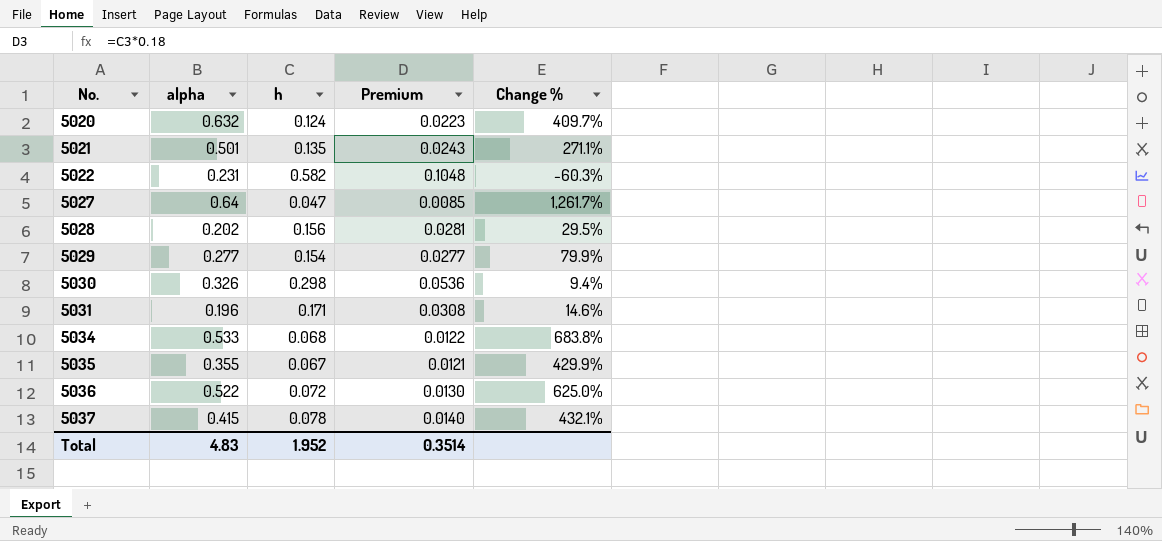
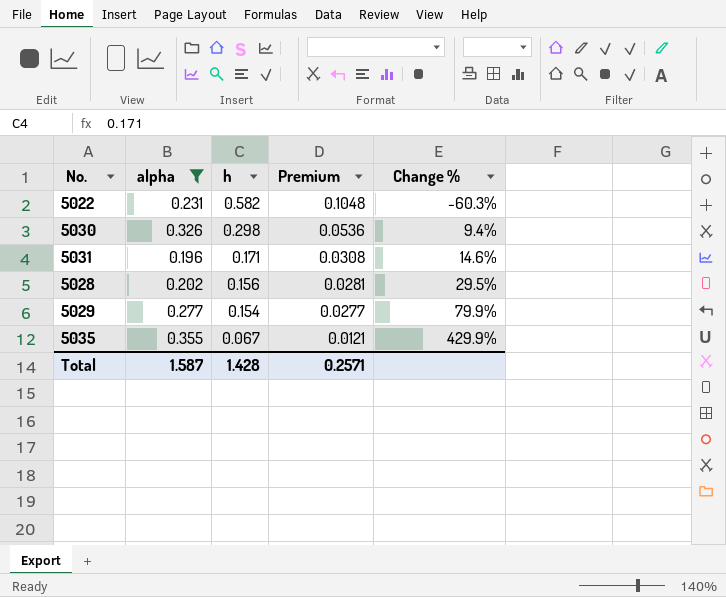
filter: none -> alpha <= 0.355
row order: No. ascending -> h descending
Total | alpha: 4.83 -> 1.587
Total | h: 1.952 -> 1.428
Total | Premium: 0.3514 -> 0.2571

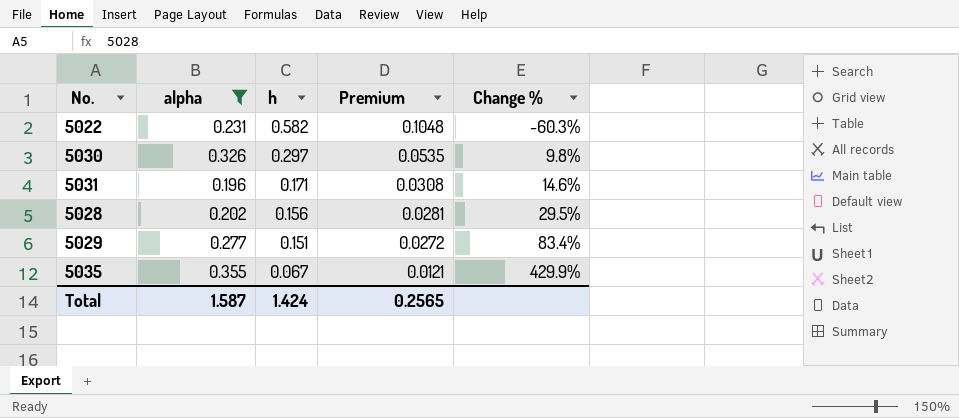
5030 | h: 0.298 -> 0.297
5030 | Premium: 0.0536 -> 0.0535
5030 | Change %: 9.4% -> 9.8%
5029 | h: 0.154 -> 0.151
5029 | Premium: 0.0277 -> 0.0272
5029 | Change %: 79.9% -> 83.4%
Total | h: 1.428 -> 1.424
Total | Premium: 0.2571 -> 0.2565

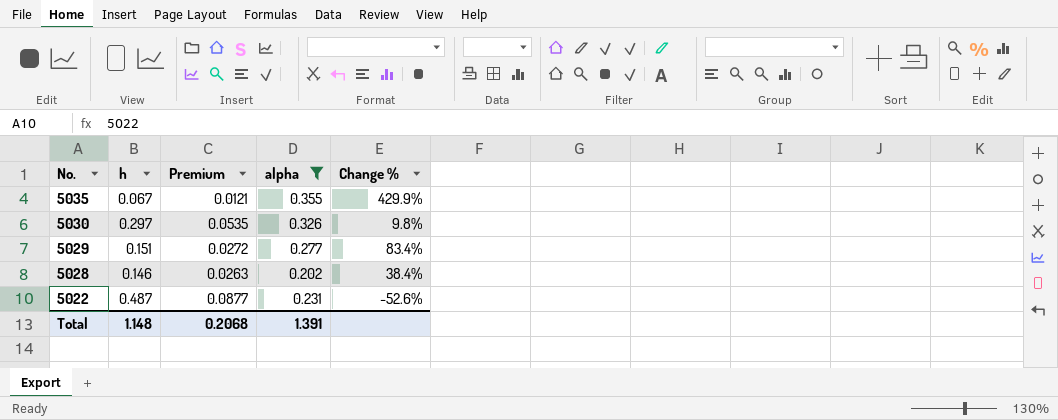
row order: h descending -> No. descending
column alpha | position: 2 -> 4
row 5031: 0.196 | 0.171 | 0.0308 | 14.6% -> none
5028 | h: 0.156 -> 0.146
5028 | Premium: 0.0281 -> 0.0263
5028 | Change %: 29.5% -> 38.4%
5022 | h: 0.582 -> 0.487
5022 | Premium: 0.1048 -> 0.0877
5022 | Change %: -60.3% -> -52.6%
Total | h: 1.424 -> 1.148
Total | Premium: 0.2565 -> 0.2068
Total | alpha: 1.587 -> 1.391

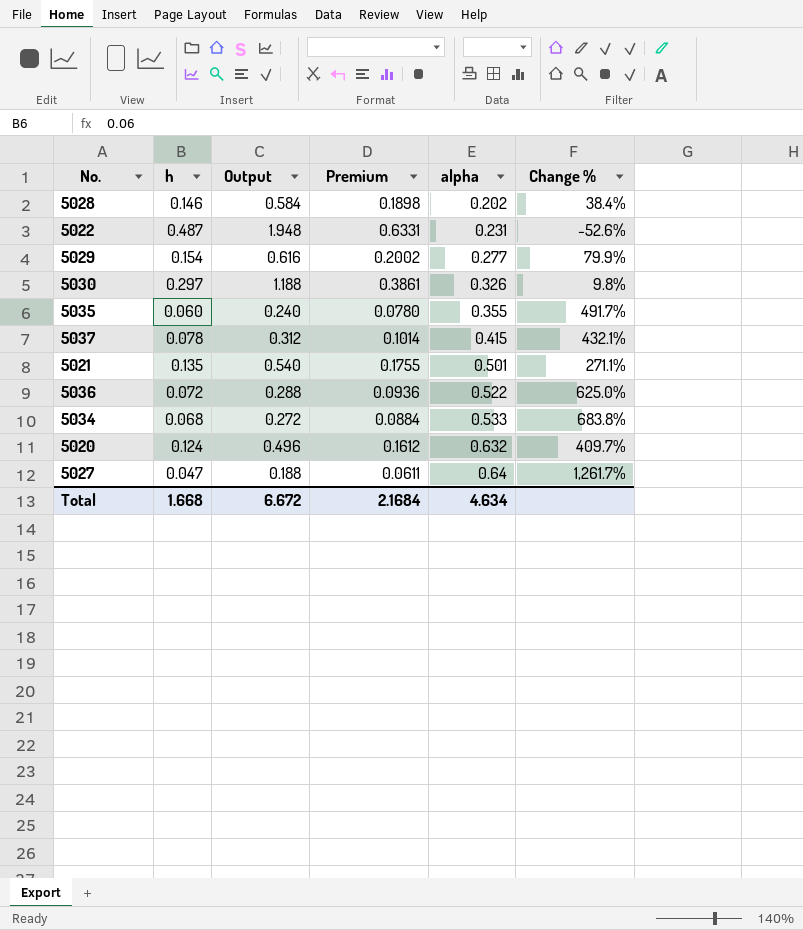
filter: alpha <= 0.355 -> none
row order: No. descending -> alpha ascending
column Output | formula: none -> [h] * 4
column Premium | formula: [h] * 0.18 -> [h] * 1.3
5029 | h: 0.151 -> 0.154
5029 | Change %: 83.4% -> 79.9%
5035 | h: 0.067 -> 0.060
5035 | Change %: 429.9% -> 491.7%
Total | h: 1.148 -> 1.668
Total | Premium: 0.2068 -> 2.1684
Total | alpha: 1.391 -> 4.634

